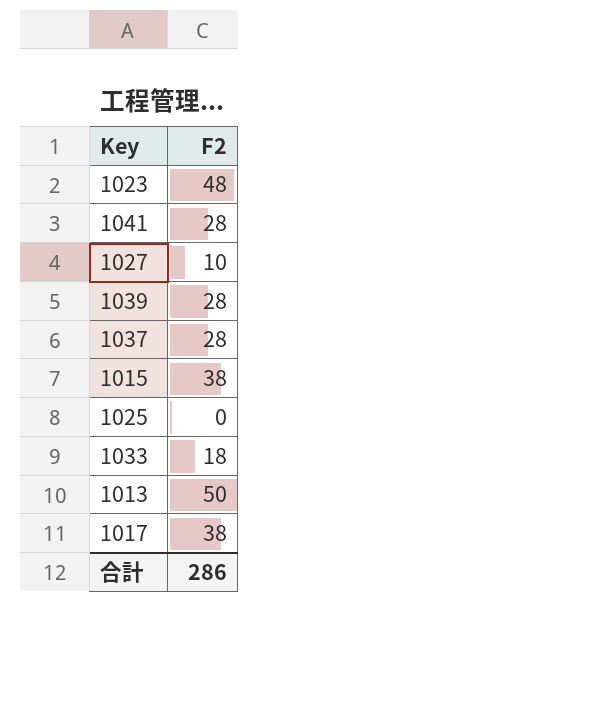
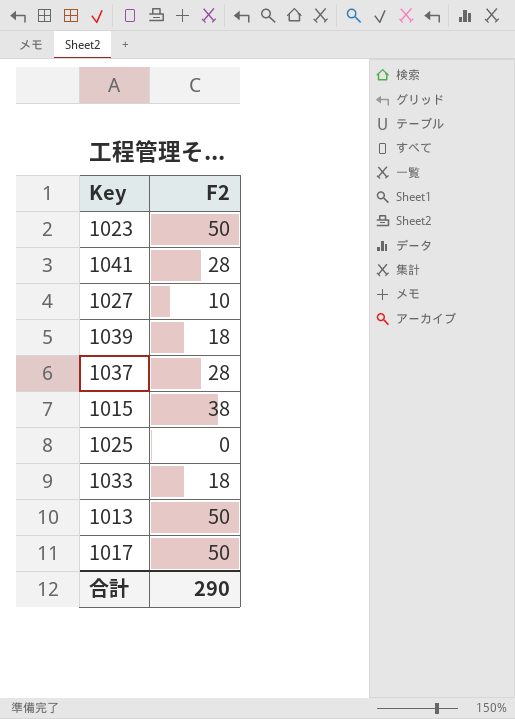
1023 | F2: 48 -> 50
1039 | F2: 28 -> 18
1017 | F2: 38 -> 50
合計 | F2: 286 -> 290

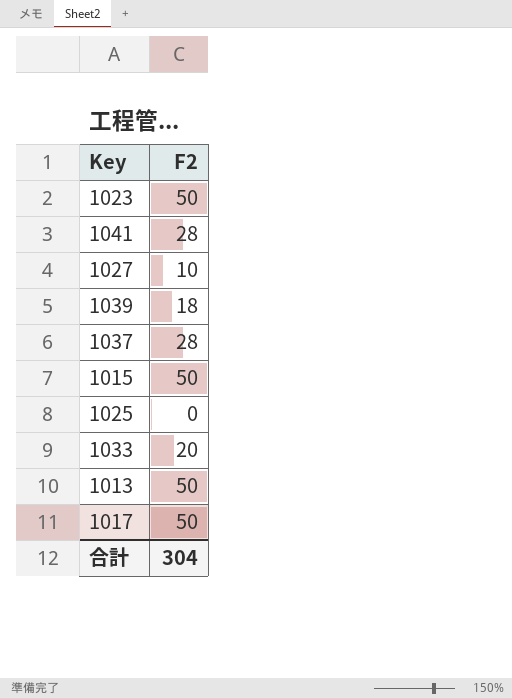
1015 | F2: 38 -> 50
1033 | F2: 18 -> 20
合計 | F2: 290 -> 304

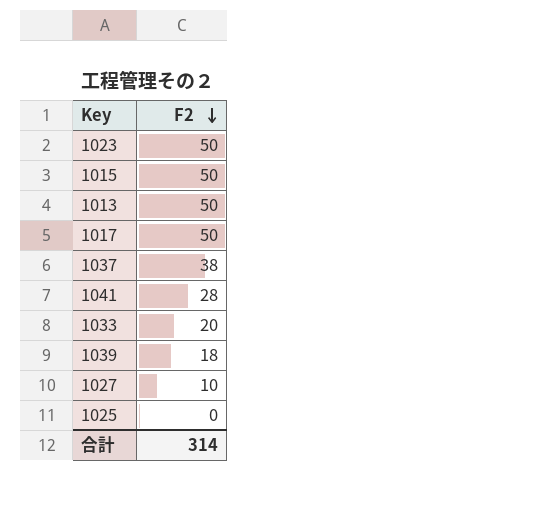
row order: none -> F2 descending
1037 | F2: 28 -> 38
合計 | F2: 304 -> 314

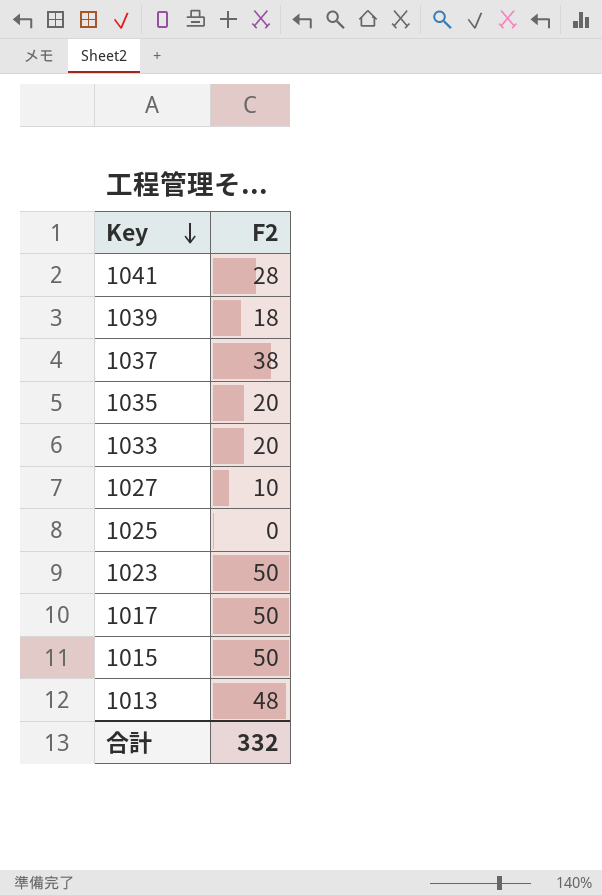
row order: F2 descending -> Key descending
row 1035: none -> 20
1013 | F2: 50 -> 48
合計 | F2: 314 -> 332

